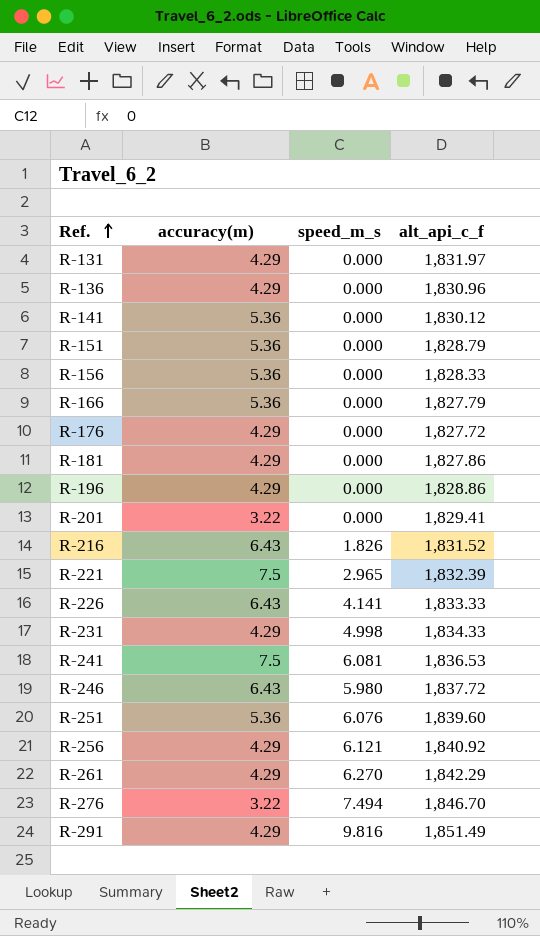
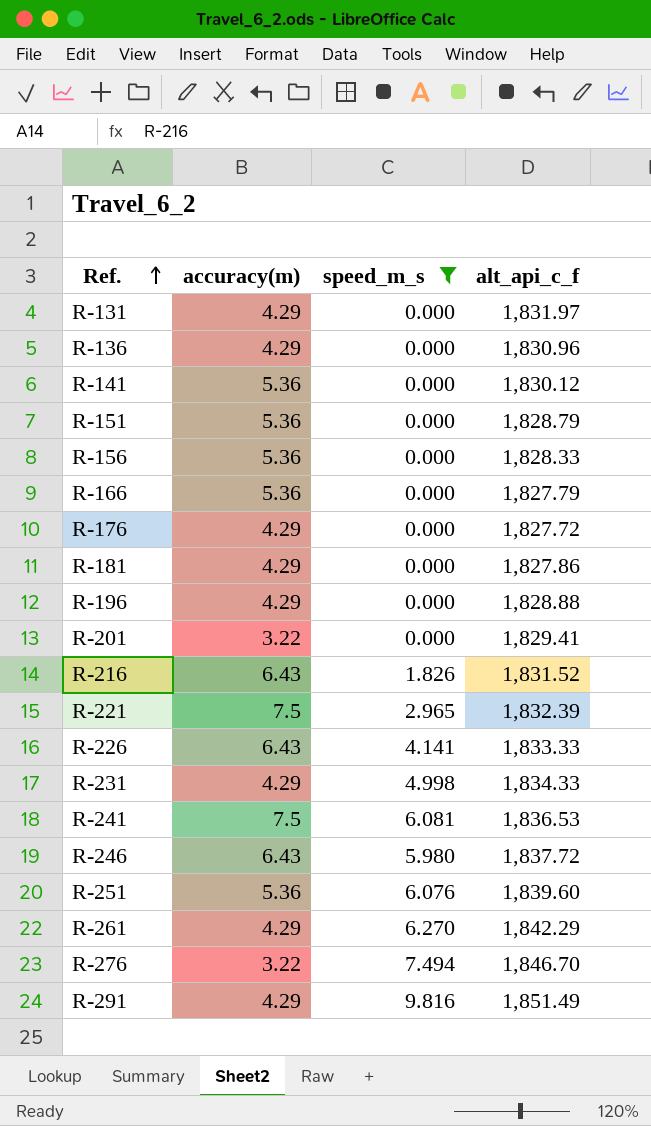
filter: none -> speed_m_s != 6.121
R-196 | alt_api_c_f: 1,828.86 -> 1,828.88

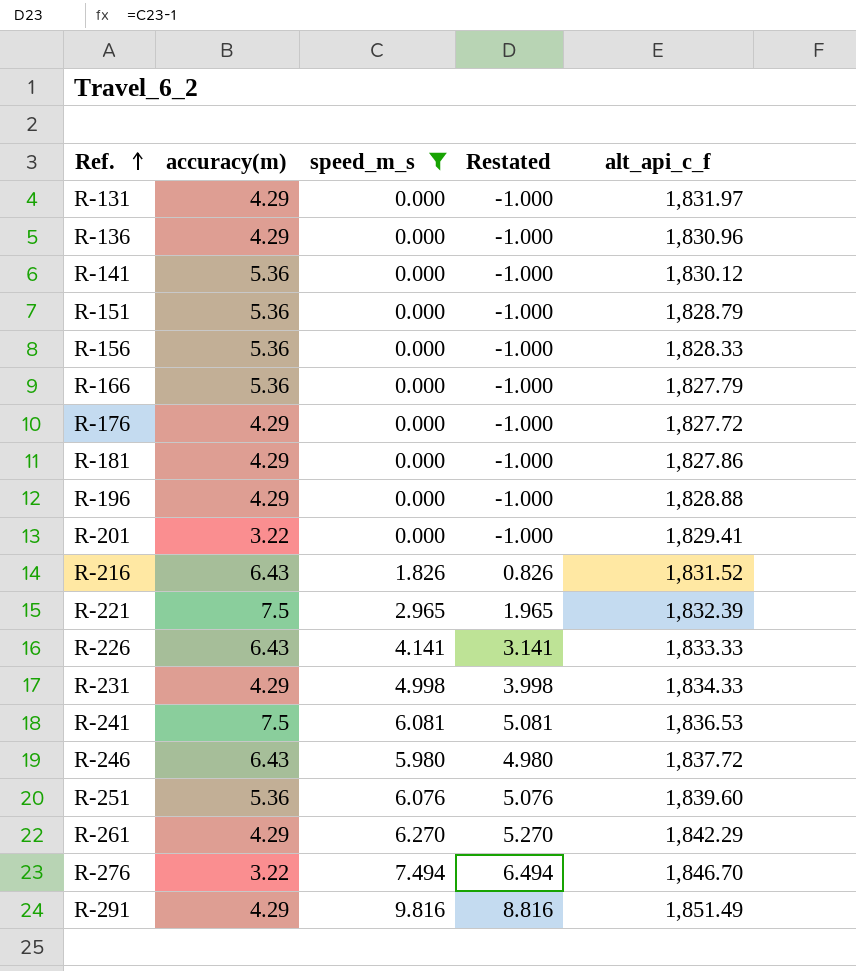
column Restated | formula: none -> [speed_m_s] - 1

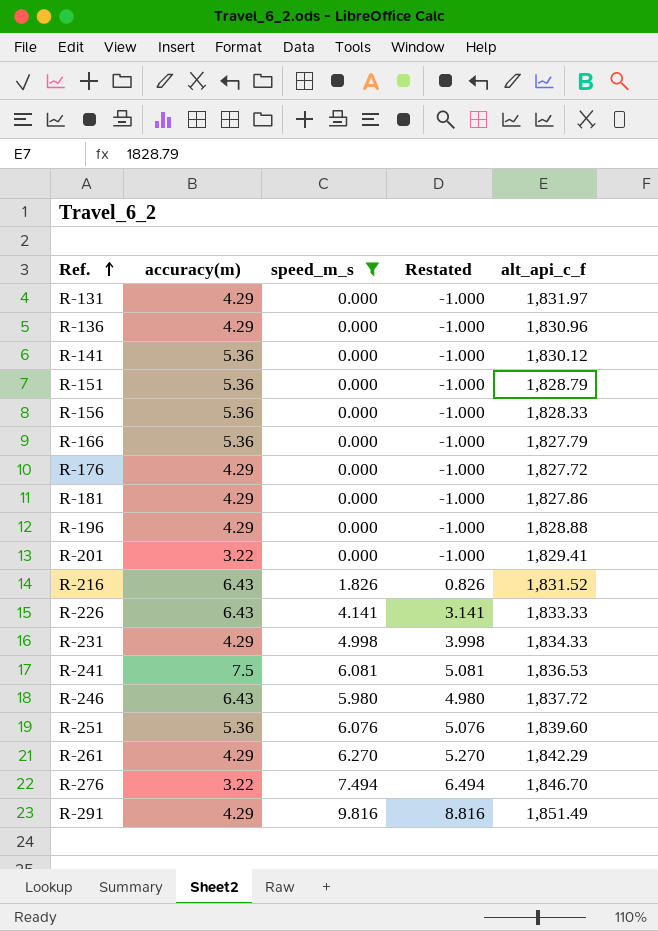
row R-221: 7.5 | 2.965 | 1.965 | 1,832.39 -> none

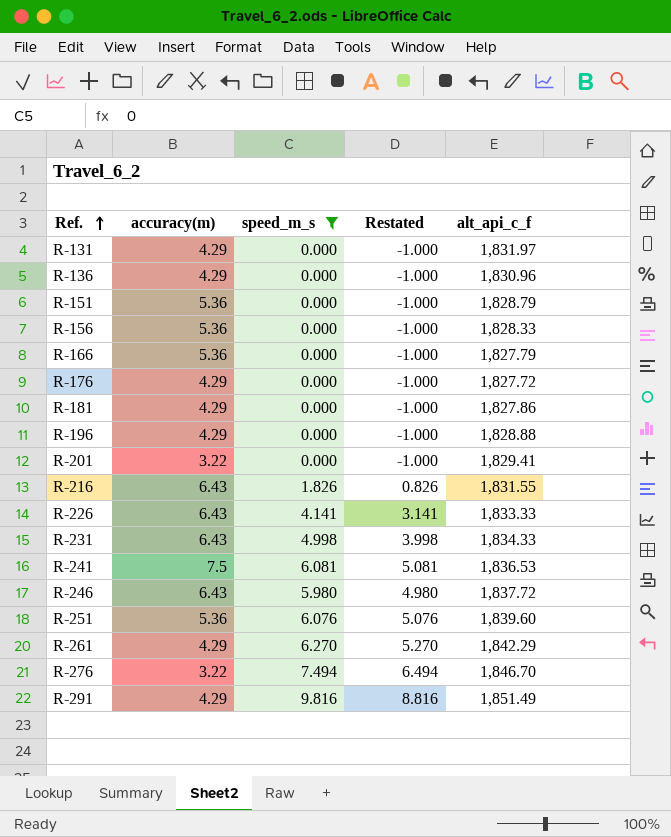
row R-141: 5.36 | 0.000 | -1.000 | 1,830.12 -> none
R-216 | alt_api_c_f: 1,831.52 -> 1,831.55
R-231 | accuracy(m): 4.29 -> 6.43

